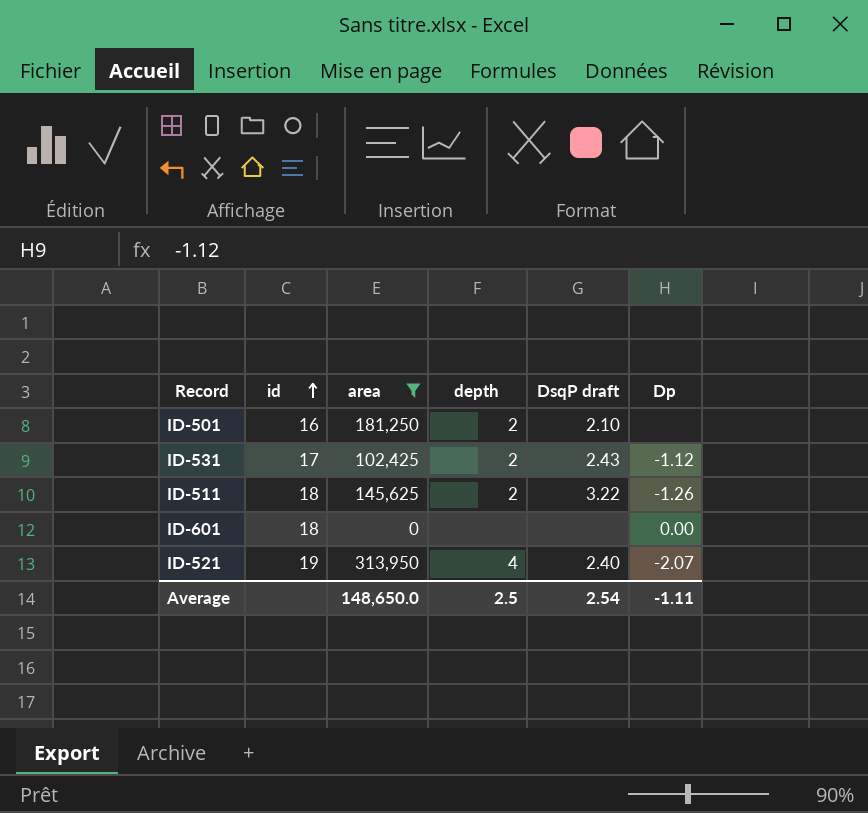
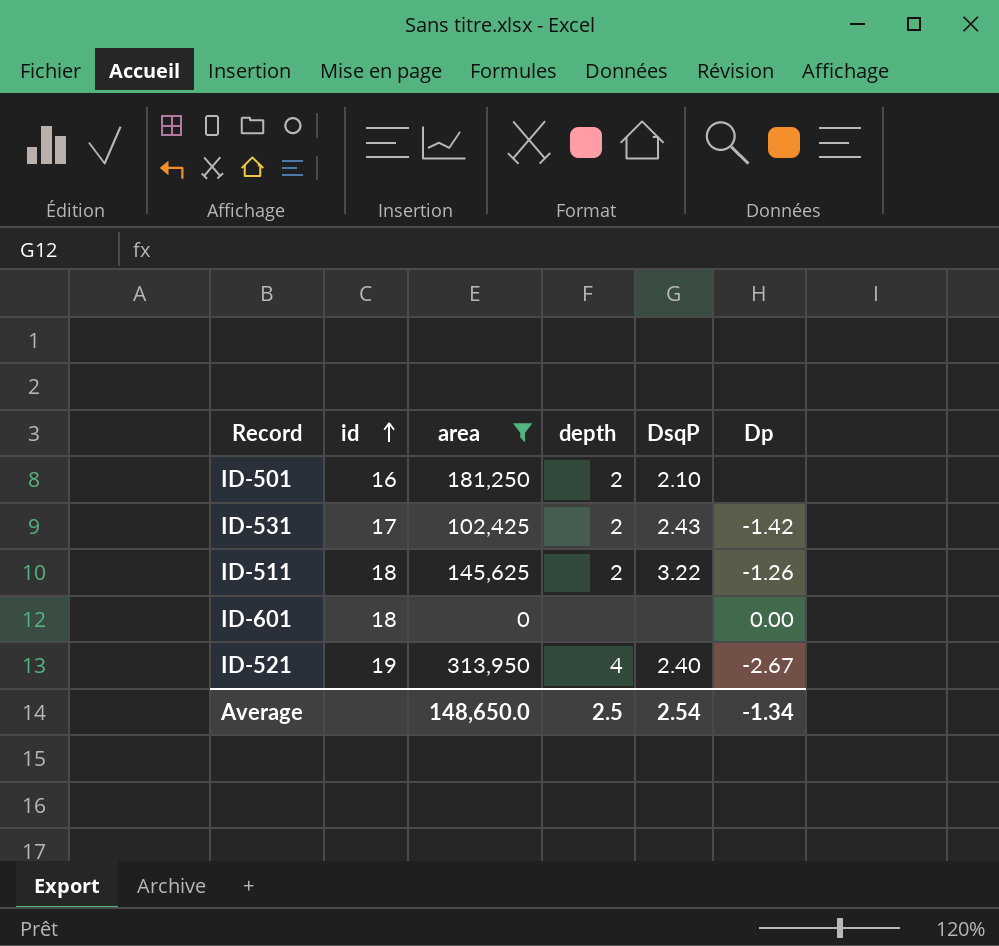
column name: DsqP draft -> DsqP
ID-531 | Dp: -1.12 -> -1.42
ID-521 | Dp: -2.07 -> -2.67
Average | Dp: -1.11 -> -1.34

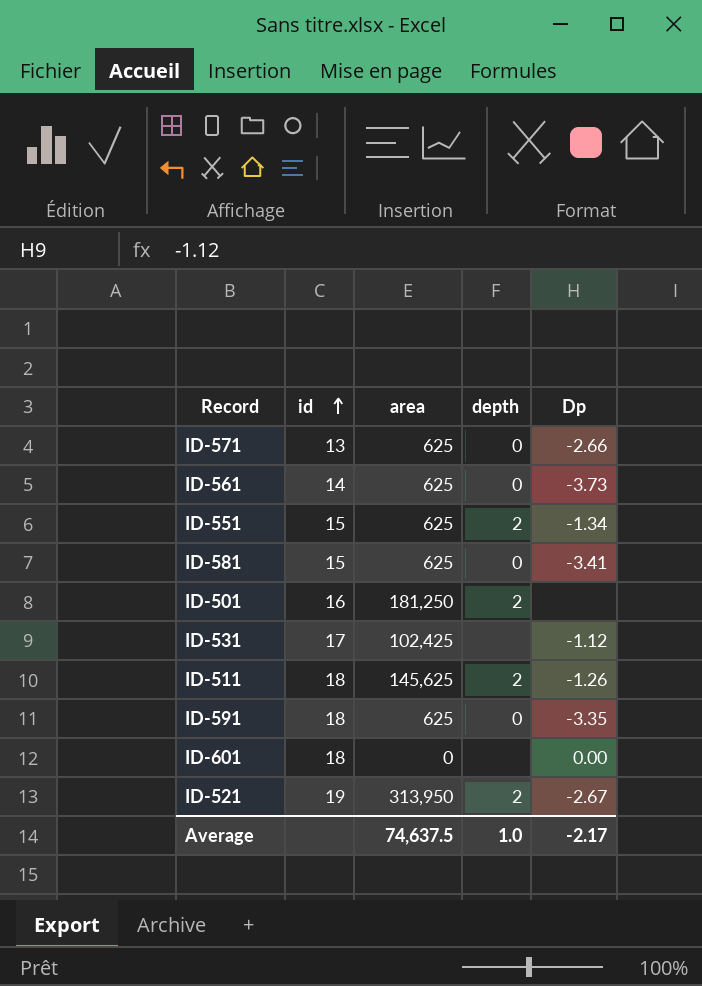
filter: area != 625 -> none
column DsqP | position: 5 -> none
ID-531 | depth: 2 -> none
ID-531 | Dp: -1.42 -> -1.12
ID-521 | depth: 4 -> 2
Average | area: 148,650.0 -> 74,637.5
Average | depth: 2.5 -> 1.0
Average | Dp: -1.34 -> -2.17

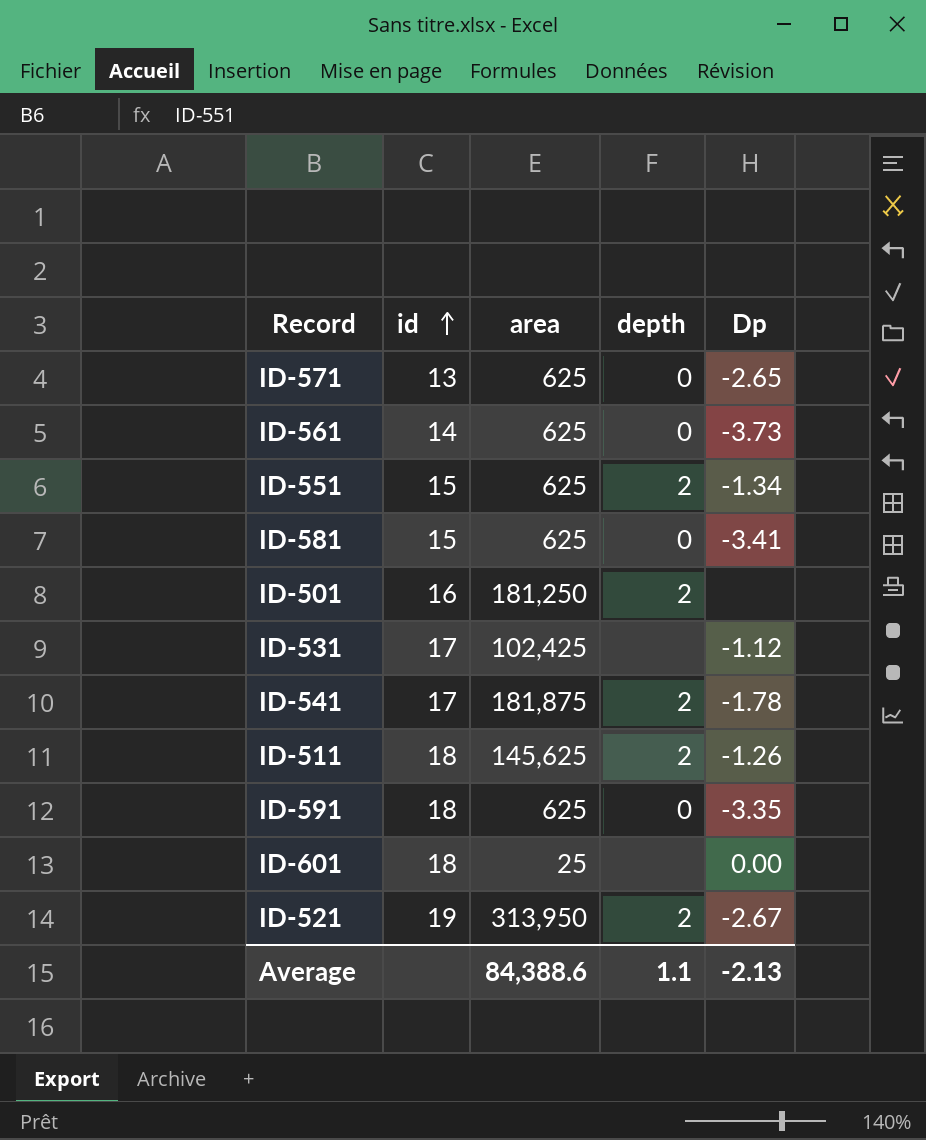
ID-571 | Dp: -2.66 -> -2.65
row ID-541: none -> 17 | 181,875 | 2 | -1.78
ID-601 | area: 0 -> 25
Average | area: 74,637.5 -> 84,388.6
Average | depth: 1.0 -> 1.1
Average | Dp: -2.17 -> -2.13

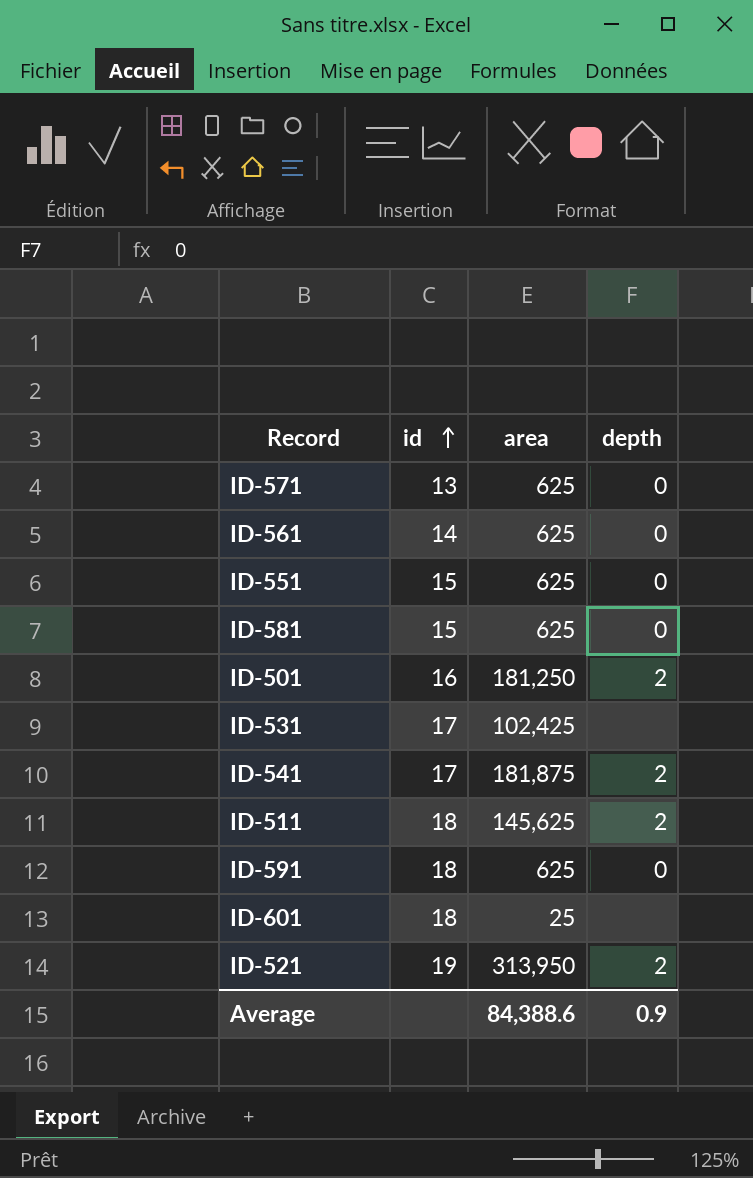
column Dp | position: 5 -> none
ID-551 | depth: 2 -> 0
Average | depth: 1.1 -> 0.9

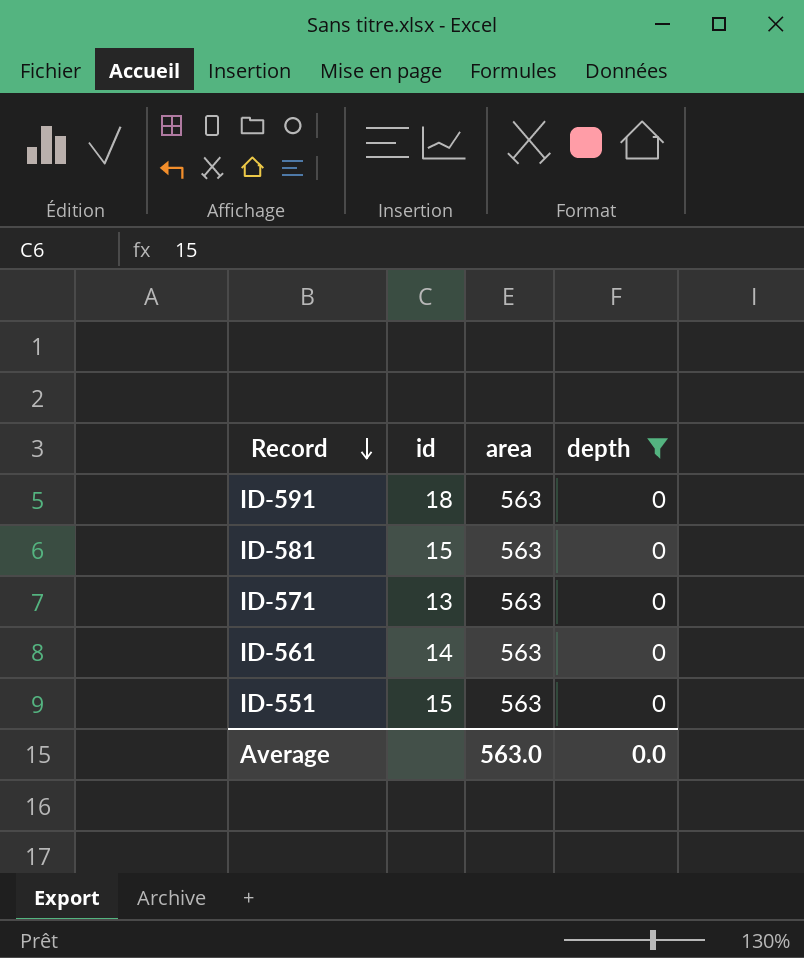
filter: none -> depth = 0
row order: id ascending -> Record descending
ID-591 | area: 625 -> 563
ID-581 | area: 625 -> 563
ID-571 | area: 625 -> 563
ID-561 | area: 625 -> 563
ID-551 | area: 625 -> 563
Average | area: 84,388.6 -> 563.0
Average | depth: 0.9 -> 0.0

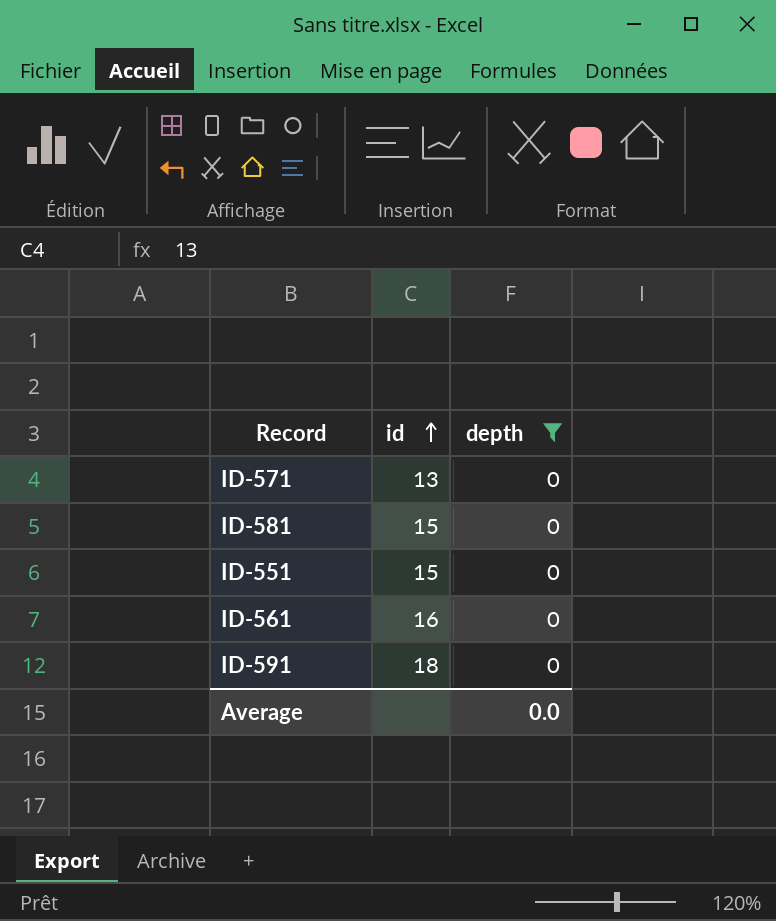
row order: Record descending -> id ascending
column area | position: 3 -> none
ID-561 | id: 14 -> 16

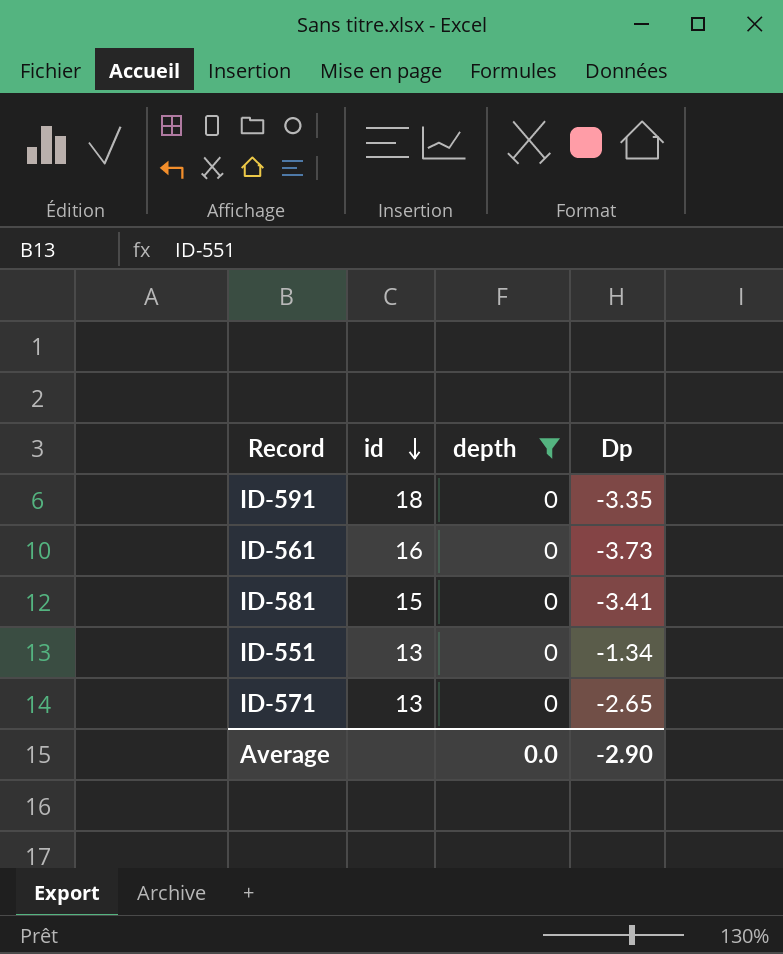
row order: id ascending -> id descending
column Dp | position: none -> 4
ID-551 | id: 15 -> 13

